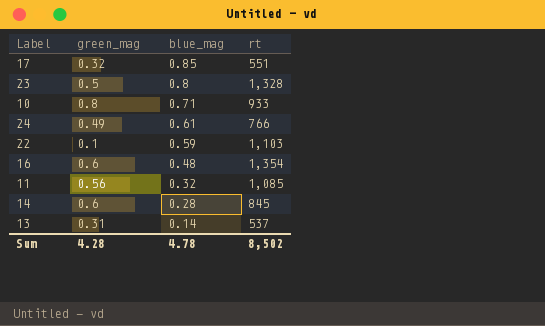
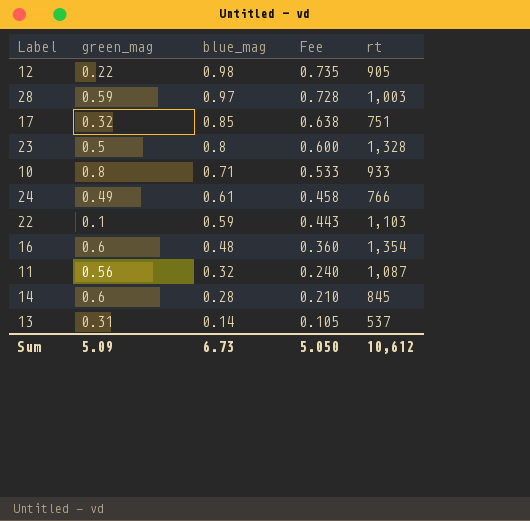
column Fee | formula: none -> [blue_mag] * 0.75
row 12: none -> 0.22 | 0.98 | 0.735 | 905
row 28: none -> 0.59 | 0.97 | 0.728 | 1,003
17 | rt: 551 -> 751
11 | rt: 1,085 -> 1,087
Sum | green_mag: 4.28 -> 5.09
Sum | blue_mag: 4.78 -> 6.73
Sum | rt: 8,502 -> 10,612

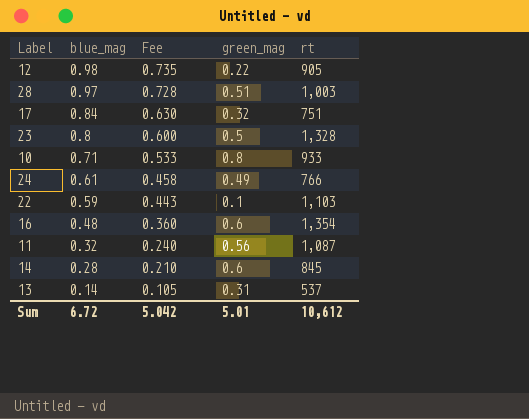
column green_mag | position: 2 -> 4
28 | green_mag: 0.59 -> 0.51
17 | blue_mag: 0.85 -> 0.84
17 | Fee: 0.638 -> 0.630
Sum | blue_mag: 6.73 -> 6.72
Sum | Fee: 5.050 -> 5.042
Sum | green_mag: 5.09 -> 5.01

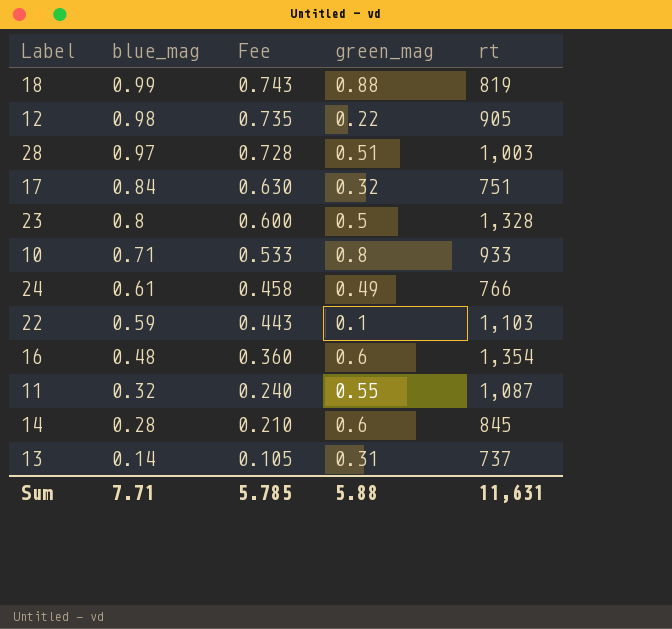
row 18: none -> 0.99 | 0.743 | 0.88 | 819
11 | green_mag: 0.56 -> 0.55
13 | rt: 537 -> 737
Sum | blue_mag: 6.72 -> 7.71
Sum | Fee: 5.042 -> 5.785
Sum | green_mag: 5.01 -> 5.88
Sum | rt: 10,612 -> 11,631

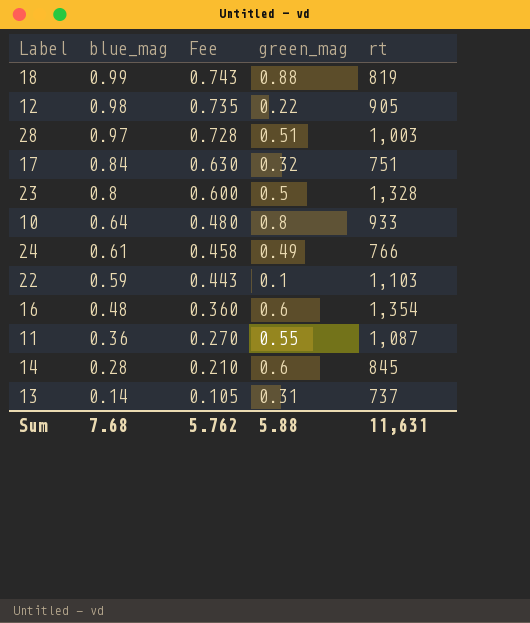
10 | blue_mag: 0.71 -> 0.64
10 | Fee: 0.533 -> 0.480
11 | blue_mag: 0.32 -> 0.36
11 | Fee: 0.240 -> 0.270
Sum | blue_mag: 7.71 -> 7.68
Sum | Fee: 5.785 -> 5.762

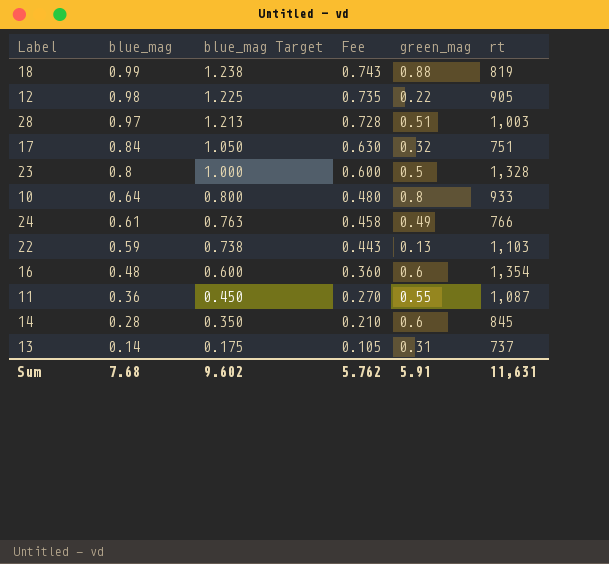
column blue_mag Target | formula: none -> [blue_mag] * 1.25
22 | green_mag: 0.1 -> 0.13
Sum | green_mag: 5.88 -> 5.91

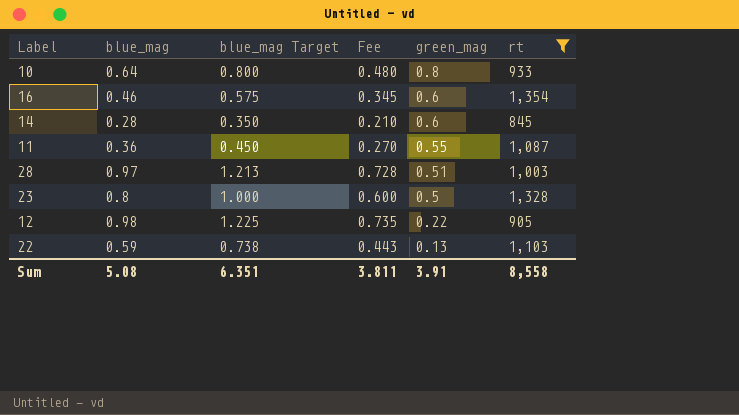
filter: none -> rt >= 845
row order: blue_mag descending -> green_mag descending
16 | blue_mag: 0.48 -> 0.46
16 | blue_mag Target: 0.600 -> 0.575
16 | Fee: 0.360 -> 0.345
Sum | blue_mag: 7.68 -> 5.08
Sum | blue_mag Target: 9.602 -> 6.351
Sum | Fee: 5.762 -> 3.811
Sum | green_mag: 5.91 -> 3.91
Sum | rt: 11,631 -> 8,558

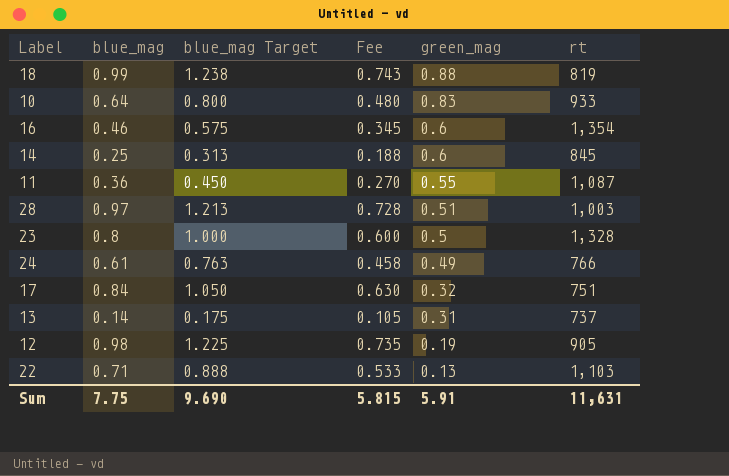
filter: rt >= 845 -> none
10 | green_mag: 0.8 -> 0.83
14 | blue_mag: 0.28 -> 0.25
14 | blue_mag Target: 0.350 -> 0.313
14 | Fee: 0.210 -> 0.188
12 | green_mag: 0.22 -> 0.19
22 | blue_mag: 0.59 -> 0.71
22 | blue_mag Target: 0.738 -> 0.888
22 | Fee: 0.443 -> 0.533
Sum | blue_mag: 5.08 -> 7.75
Sum | blue_mag Target: 6.351 -> 9.690
Sum | Fee: 3.811 -> 5.815
Sum | green_mag: 3.91 -> 5.91
Sum | rt: 8,558 -> 11,631

